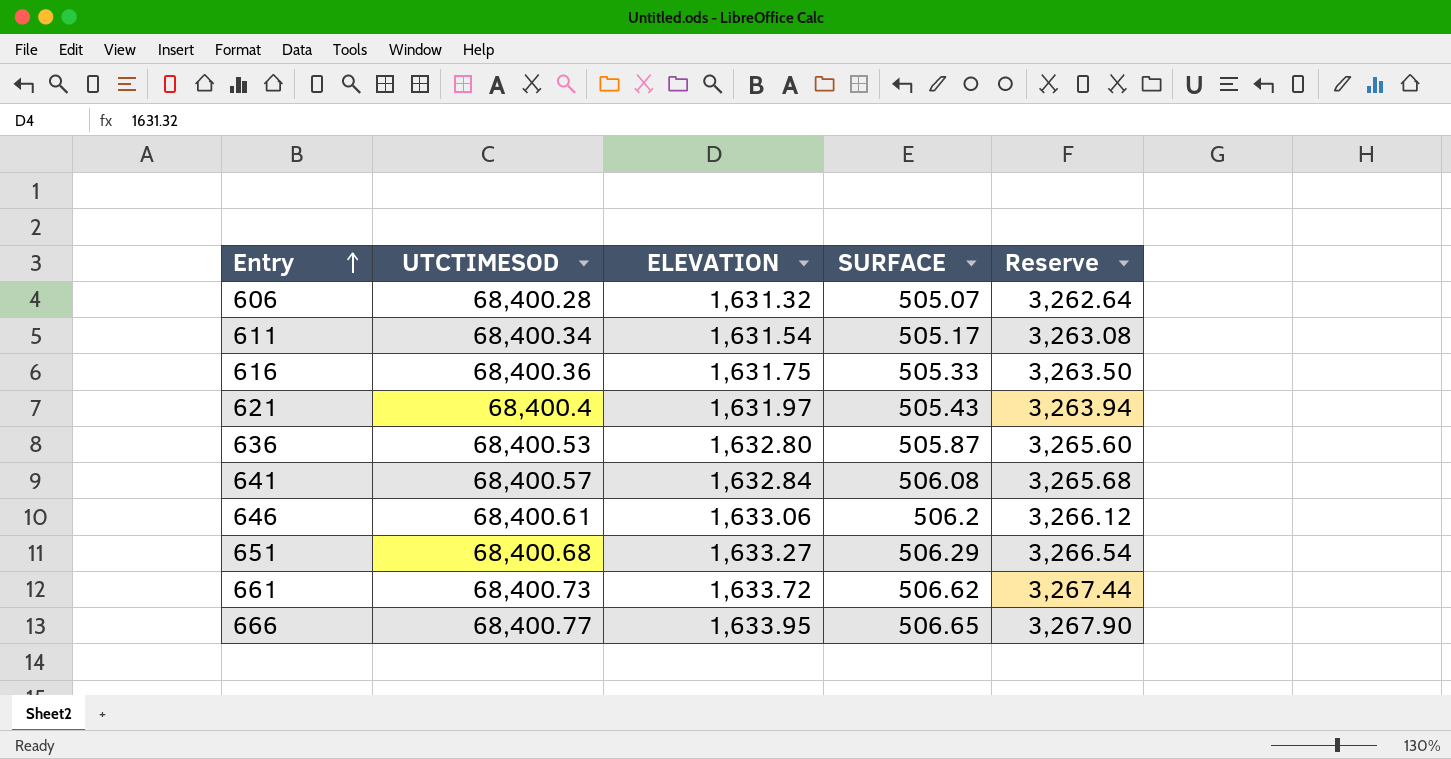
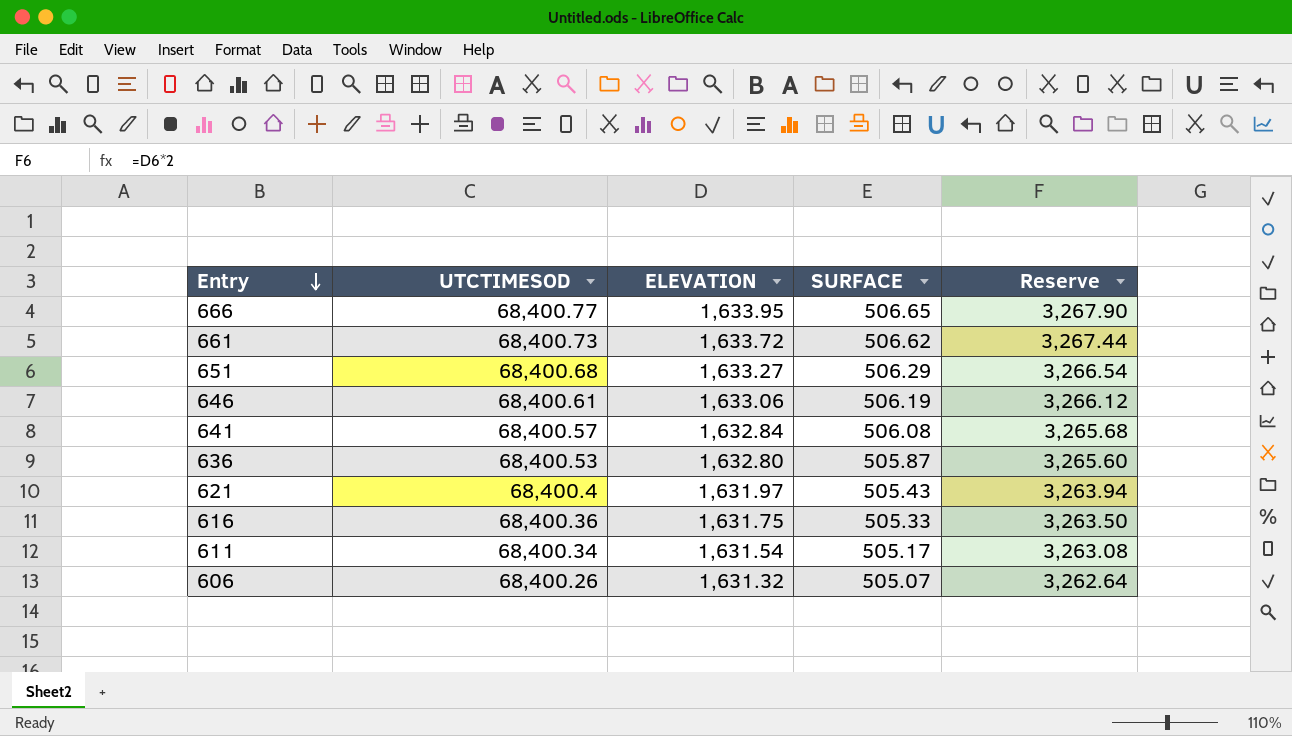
row order: Entry ascending -> Entry descending
646 | SURFACE: 506.2 -> 506.19
606 | UTCTIMESOD: 68,400.28 -> 68,400.26

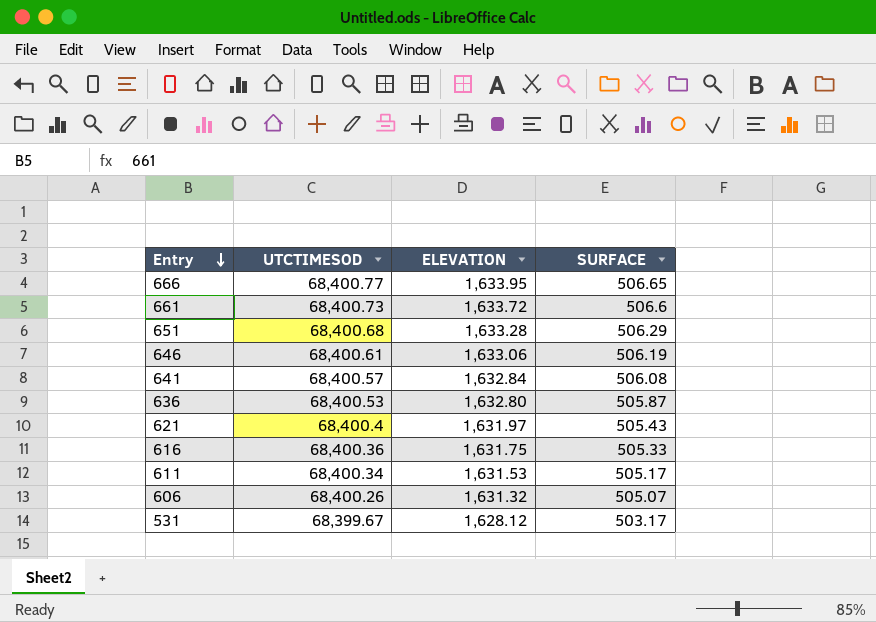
column Reserve | formula: [ELEVATION] * 2 -> none
661 | SURFACE: 506.62 -> 506.6
651 | ELEVATION: 1,633.27 -> 1,633.28
611 | ELEVATION: 1,631.54 -> 1,631.53
row 531: none -> 68,399.67 | 1,628.12 | 503.17

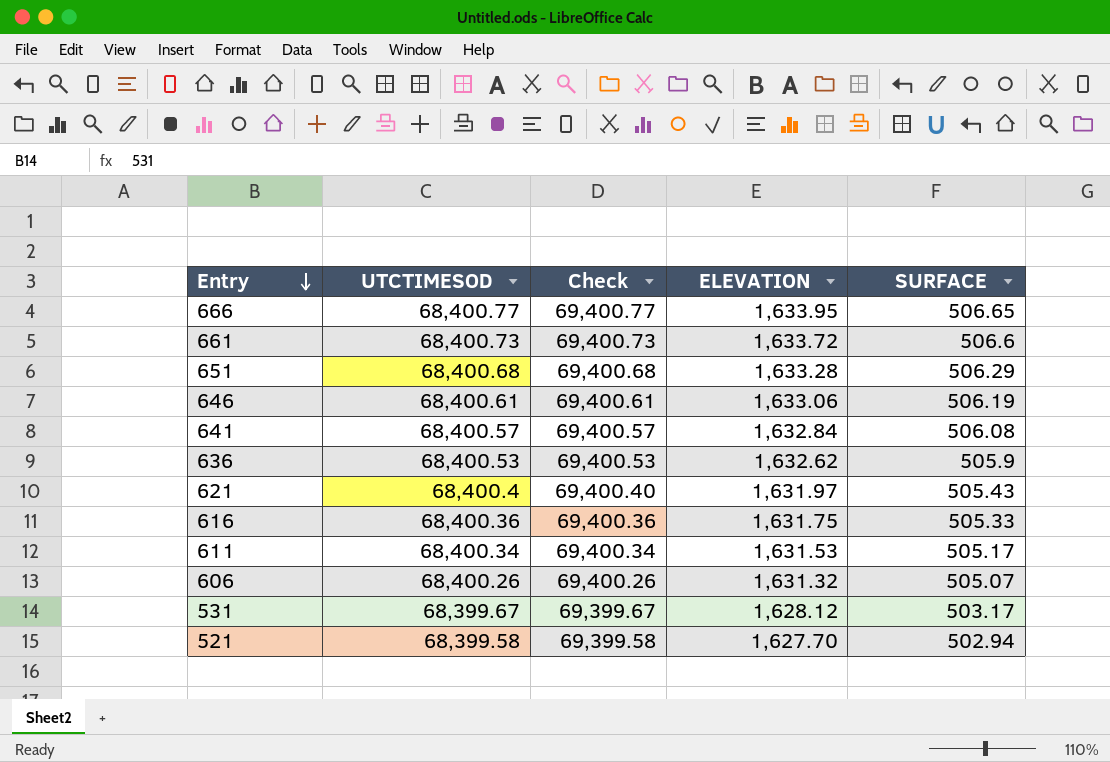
column Check | formula: none -> [UTCTIMESOD] + 1000
636 | ELEVATION: 1,632.80 -> 1,632.62
636 | SURFACE: 505.87 -> 505.9
row 521: none -> 68,399.58 | 69,399.58 | 1,627.70 | 502.94

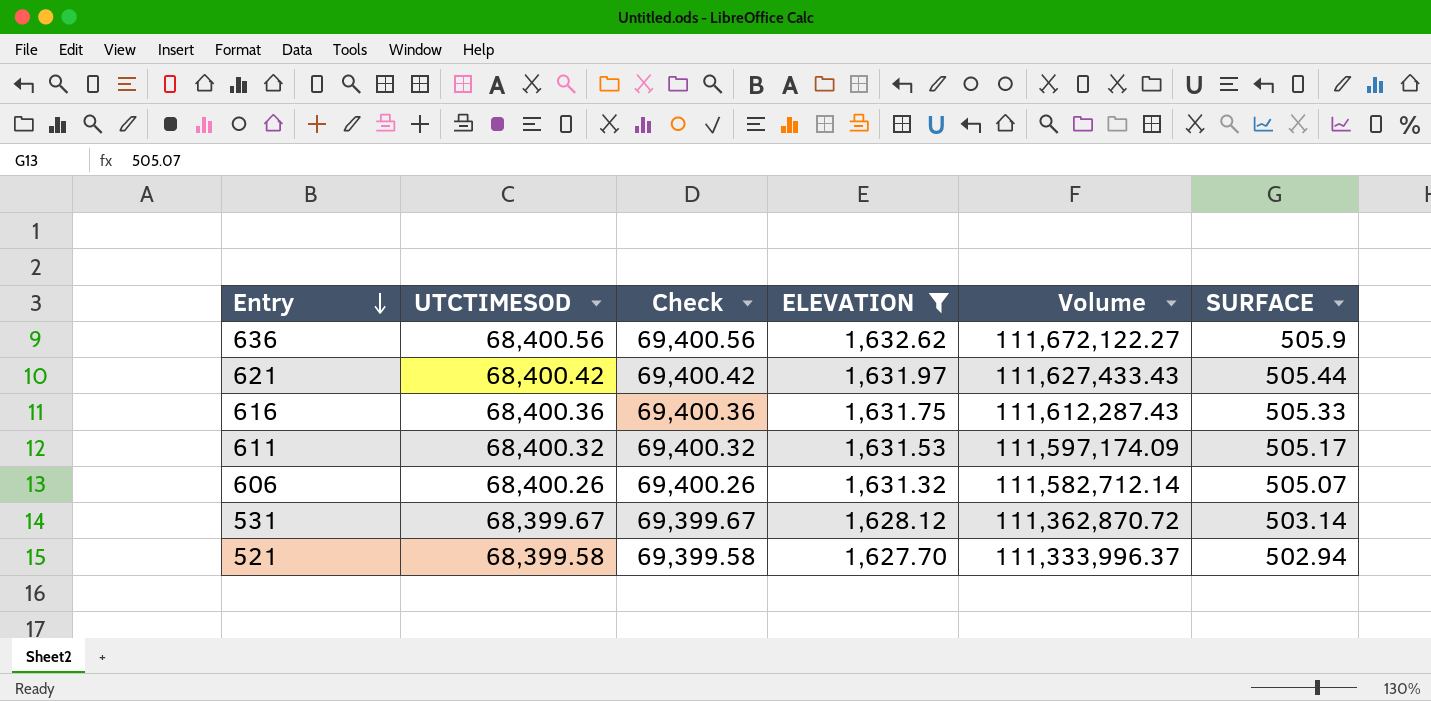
filter: none -> ELEVATION <= 1,632.62
column Volume | formula: none -> [UTCTIMESOD] * [ELEVATION]
636 | UTCTIMESOD: 68,400.53 -> 68,400.56
636 | Check: 69,400.53 -> 69,400.56
621 | UTCTIMESOD: 68,400.4 -> 68,400.42
621 | Check: 69,400.40 -> 69,400.42
621 | SURFACE: 505.43 -> 505.44
611 | UTCTIMESOD: 68,400.34 -> 68,400.32
611 | Check: 69,400.34 -> 69,400.32
531 | SURFACE: 503.17 -> 503.14

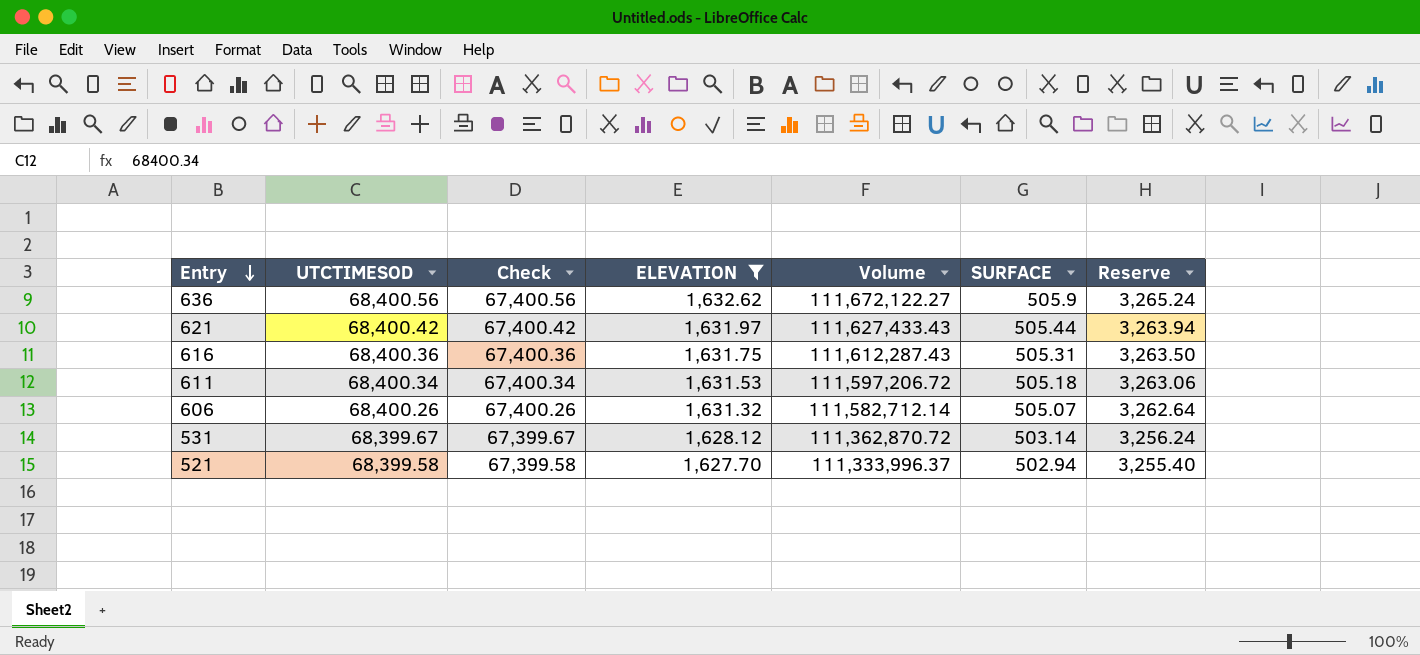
column Check | formula: [UTCTIMESOD] + 1000 -> [UTCTIMESOD] - 1000
column Reserve | formula: none -> [ELEVATION] * 2
616 | SURFACE: 505.33 -> 505.31
611 | UTCTIMESOD: 68,400.32 -> 68,400.34
611 | Volume: 111,597,174.09 -> 111,597,206.72
611 | SURFACE: 505.17 -> 505.18

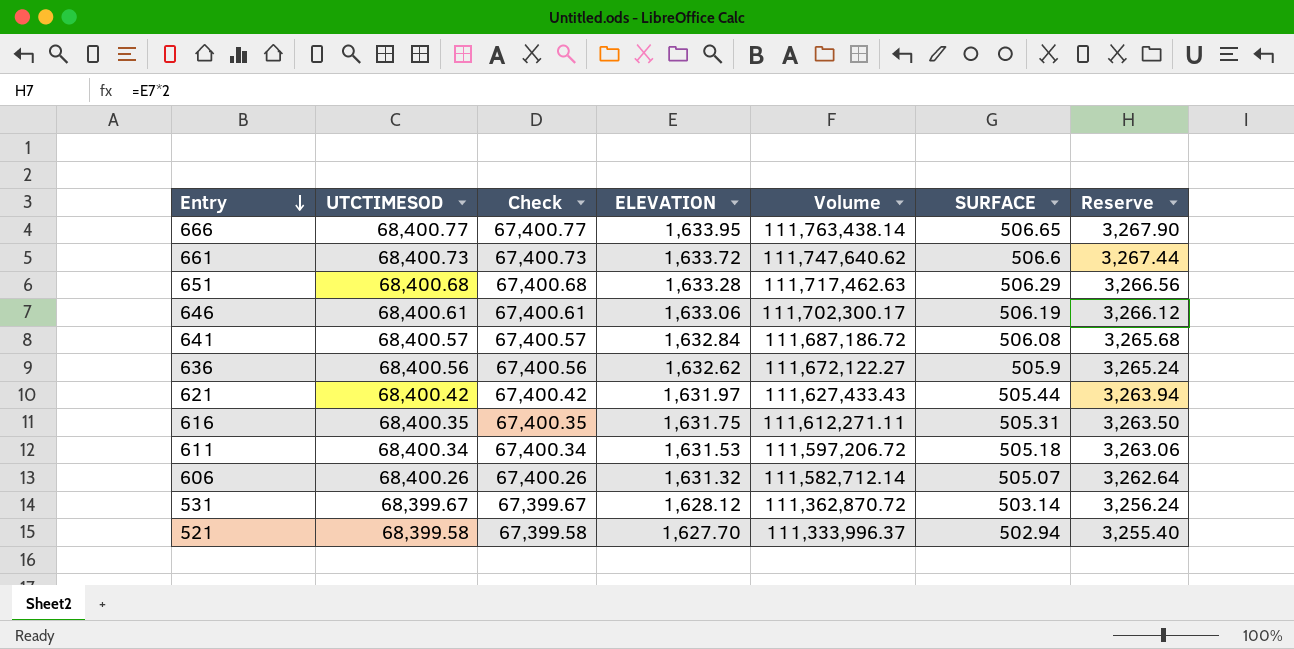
filter: ELEVATION <= 1,632.62 -> none
616 | UTCTIMESOD: 68,400.36 -> 68,400.35
616 | Check: 67,400.36 -> 67,400.35
616 | Volume: 111,612,287.43 -> 111,612,271.11

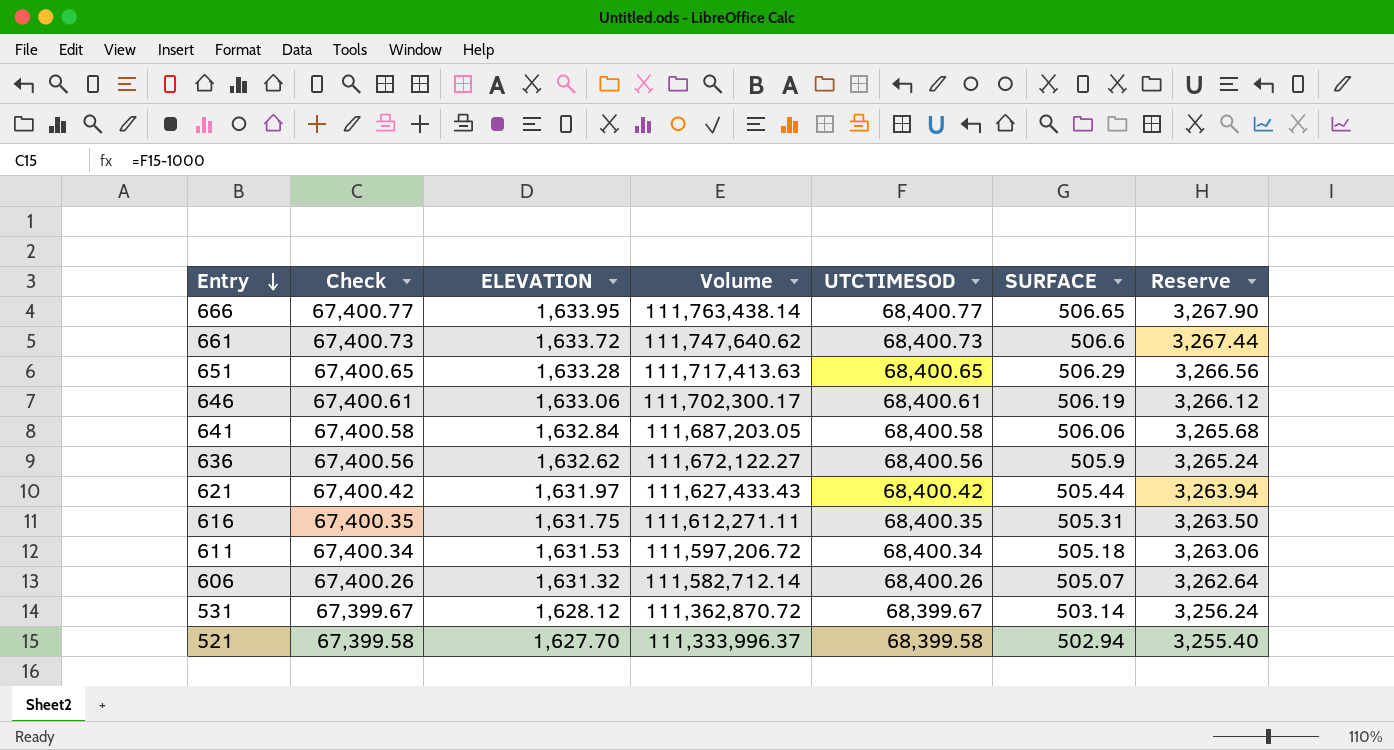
column UTCTIMESOD | position: 2 -> 5
651 | Check: 67,400.68 -> 67,400.65
651 | Volume: 111,717,462.63 -> 111,717,413.63
651 | UTCTIMESOD: 68,400.68 -> 68,400.65
641 | Check: 67,400.57 -> 67,400.58
641 | Volume: 111,687,186.72 -> 111,687,203.05
641 | UTCTIMESOD: 68,400.57 -> 68,400.58
641 | SURFACE: 506.08 -> 506.06

